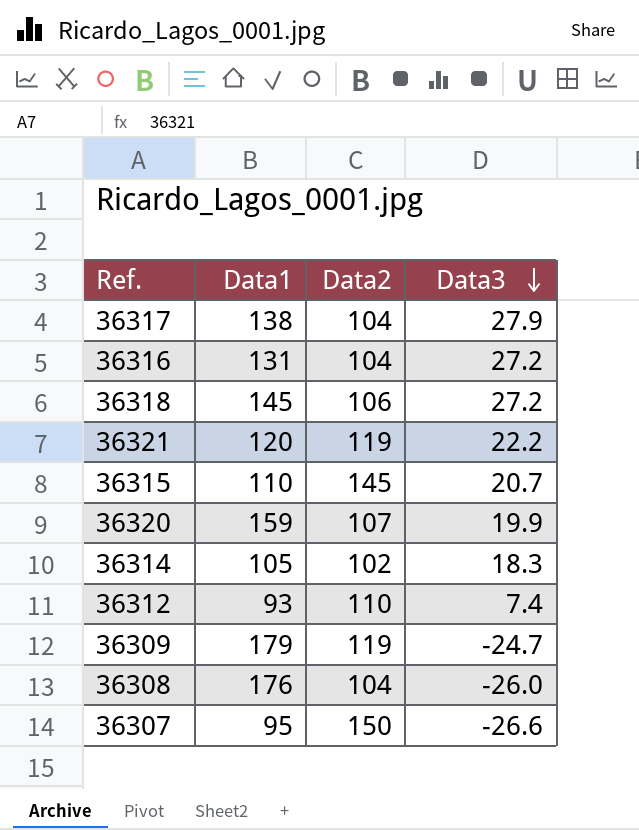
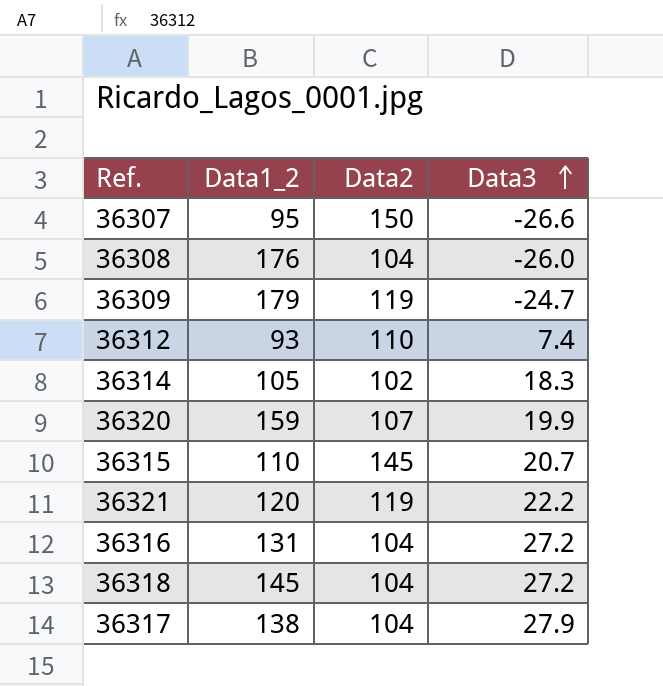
row order: Data3 descending -> Data3 ascending
column name: Data1 -> Data1_2
36318 | Data2: 106 -> 104

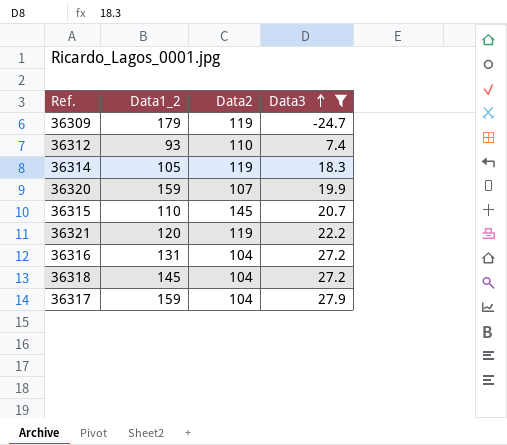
filter: none -> Data3 >= -24.7
36314 | Data2: 102 -> 119
36317 | Data1_2: 138 -> 159

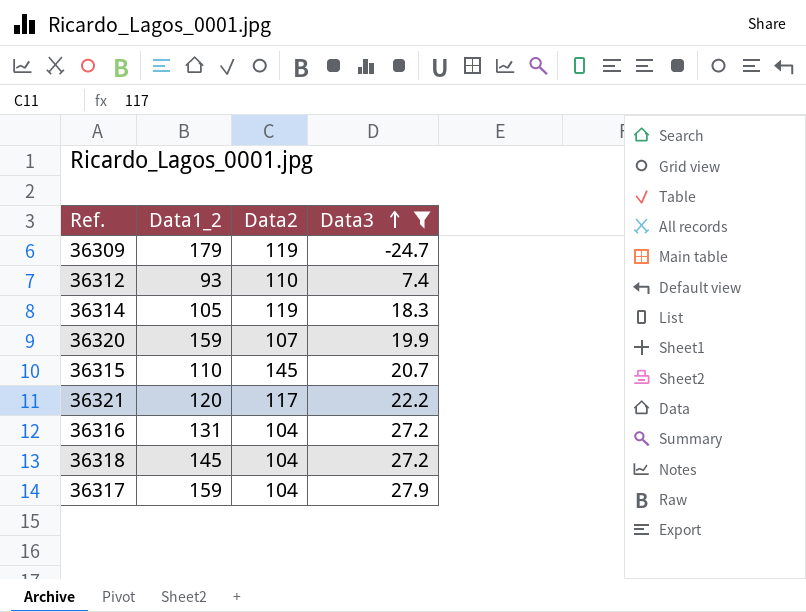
36321 | Data2: 119 -> 117

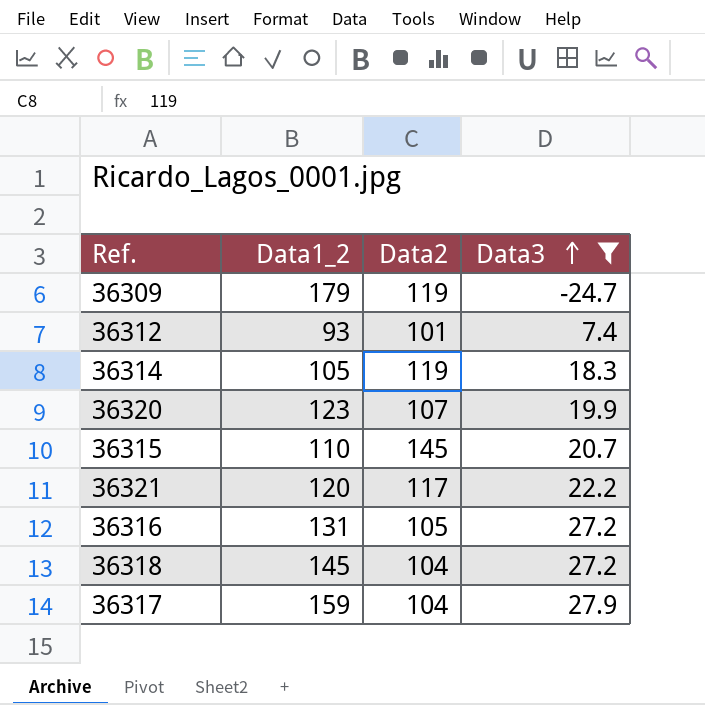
36312 | Data2: 110 -> 101
36320 | Data1_2: 159 -> 123
36316 | Data2: 104 -> 105

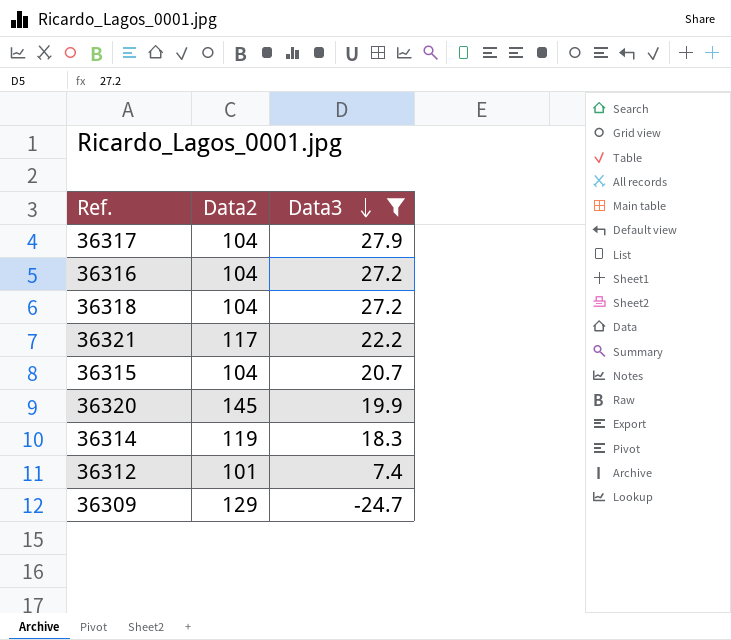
row order: Data3 ascending -> Data3 descending
column Data1_2 | position: 2 -> none
36316 | Data2: 105 -> 104
36315 | Data2: 145 -> 104
36320 | Data2: 107 -> 145
36309 | Data2: 119 -> 129

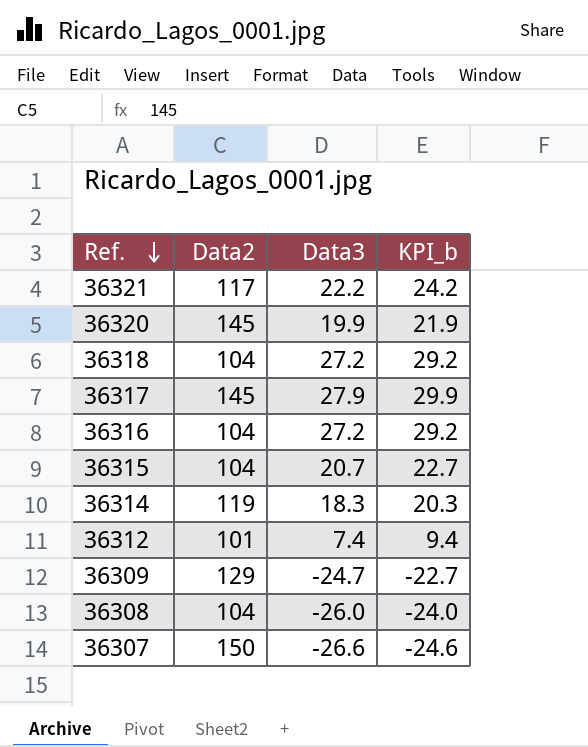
filter: Data3 >= -24.7 -> none
row order: Data3 descending -> Ref. descending
column KPI_b | formula: none -> [Data3] + 2
36317 | Data2: 104 -> 145

